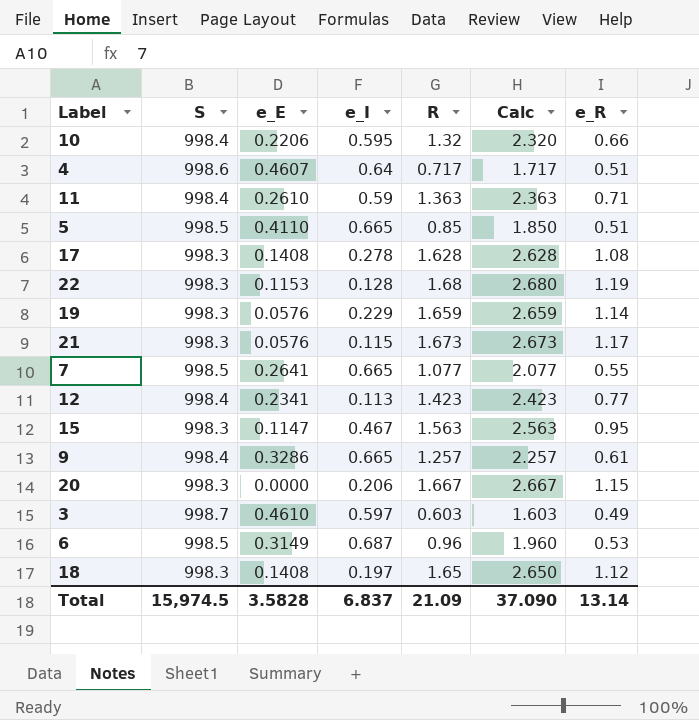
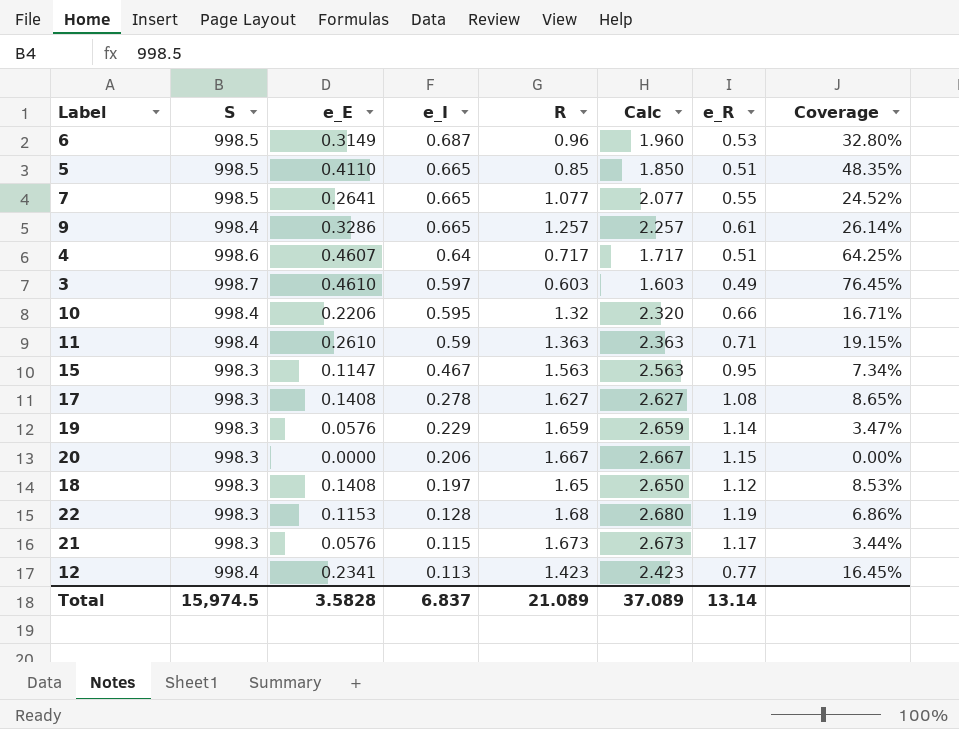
row order: none -> e_I descending
column Coverage | formula: none -> [e_E] / [R]
17 | R: 1.628 -> 1.627
17 | Calc: 2.628 -> 2.627
Total | R: 21.09 -> 21.089
Total | Calc: 37.090 -> 37.089

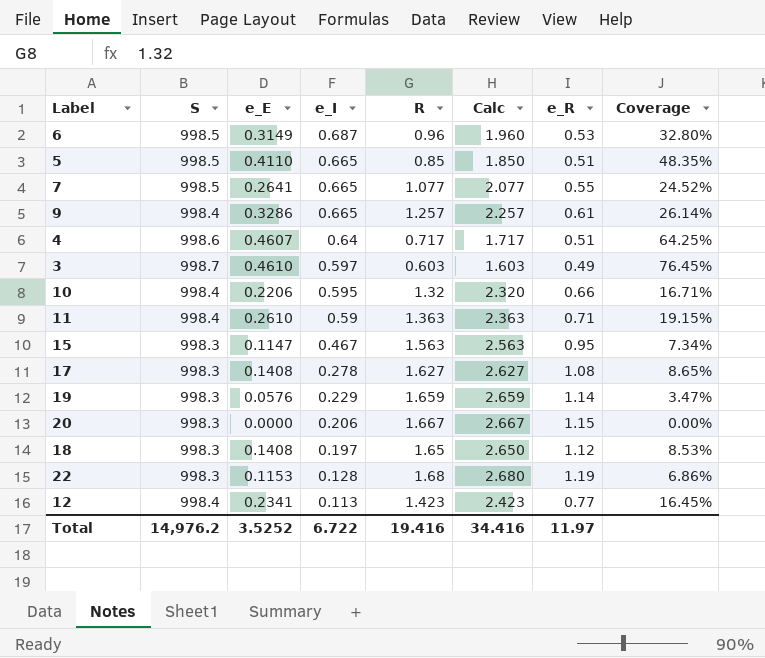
row 21: 998.3 | 0.0576 | 0.115 | 1.673 | 2.673 | 1.17 | 3.44% -> none
Total | S: 15,974.5 -> 14,976.2
Total | e_E: 3.5828 -> 3.5252
Total | e_I: 6.837 -> 6.722
Total | R: 21.089 -> 19.416
Total | Calc: 37.089 -> 34.416
Total | e_R: 13.14 -> 11.97

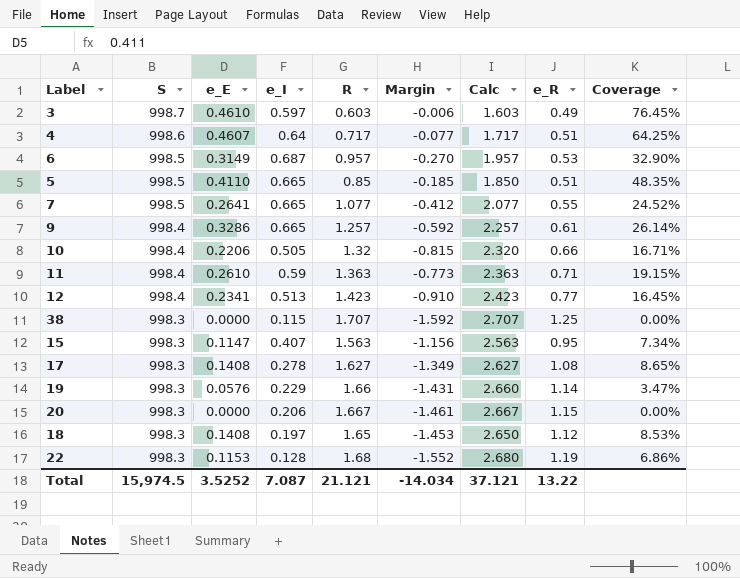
row order: e_I descending -> S descending
column Margin | formula: none -> [e_I] - [R]
6 | R: 0.96 -> 0.957
6 | Calc: 1.960 -> 1.957
6 | Coverage: 32.80% -> 32.90%
10 | e_I: 0.595 -> 0.505
12 | e_I: 0.113 -> 0.513
row 38: none -> 998.3 | 0.0000 | 0.115 | 1.707 | -1.592 | 2.707 | 1.25 | 0.00%
15 | e_I: 0.467 -> 0.407
19 | R: 1.659 -> 1.66
19 | Calc: 2.659 -> 2.660
Total | S: 14,976.2 -> 15,974.5
Total | e_I: 6.722 -> 7.087
Total | R: 19.416 -> 21.121
Total | Calc: 34.416 -> 37.121
Total | e_R: 11.97 -> 13.22

